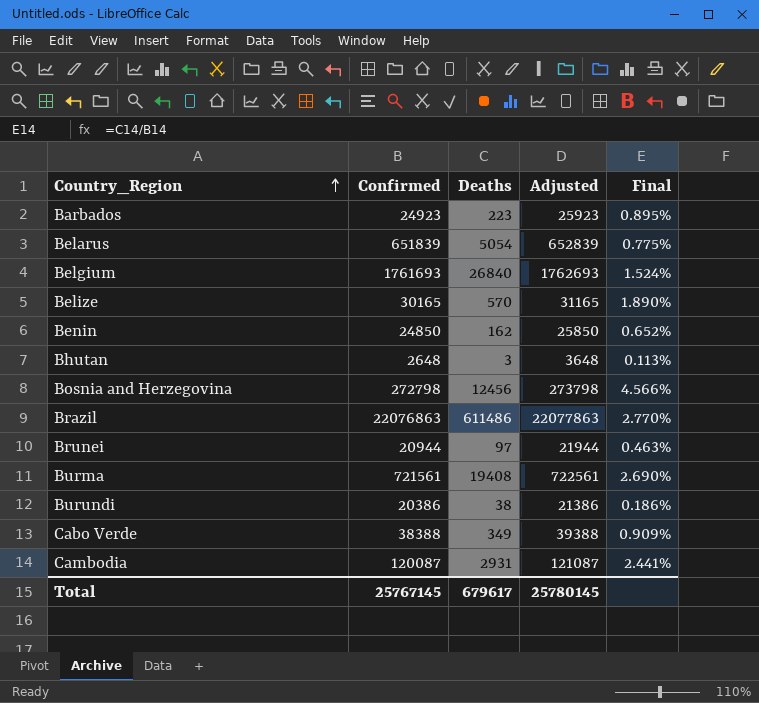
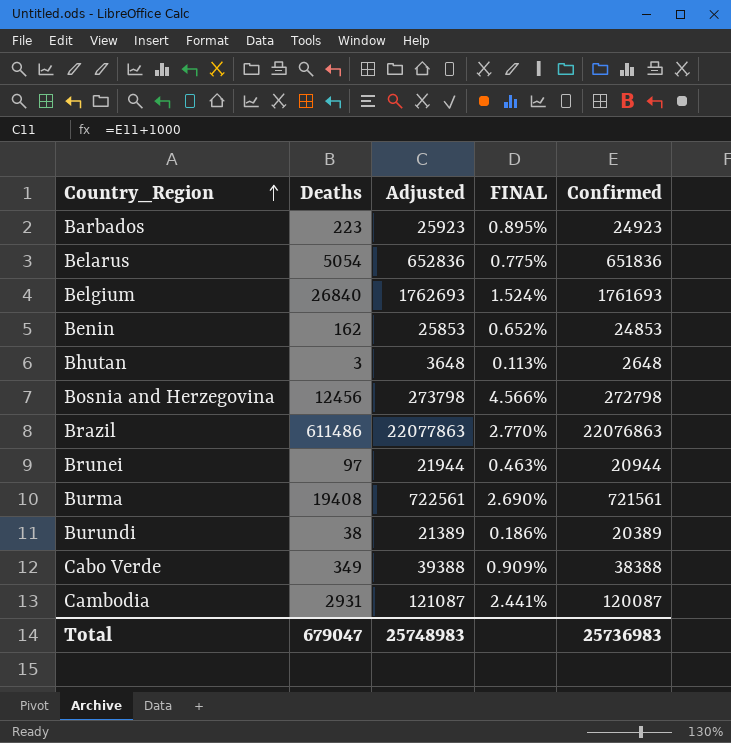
column name: Final -> FINAL
column Confirmed | position: 2 -> 5
row Belize: 30165 | 570 | 31165 | 1.890% -> none
Belarus | Adjusted: 652839 -> 652836
Belarus | Confirmed: 651839 -> 651836
Benin | Adjusted: 25850 -> 25853
Benin | Confirmed: 24850 -> 24853
Burundi | Adjusted: 21386 -> 21389
Burundi | Confirmed: 20386 -> 20389
Total | Deaths: 679617 -> 679047
Total | Adjusted: 25780145 -> 25748983
Total | Confirmed: 25767145 -> 25736983

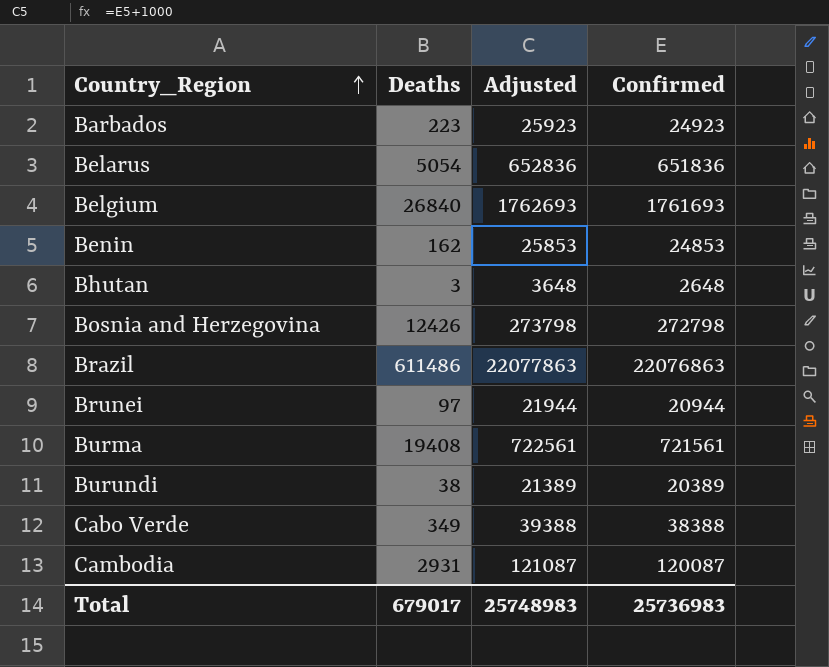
column FINAL | formula: [Deaths] / [Confirmed] -> none
Bosnia and Herzegovina | Deaths: 12456 -> 12426
Total | Deaths: 679047 -> 679017

